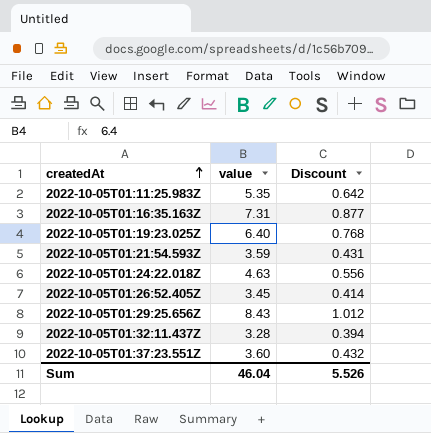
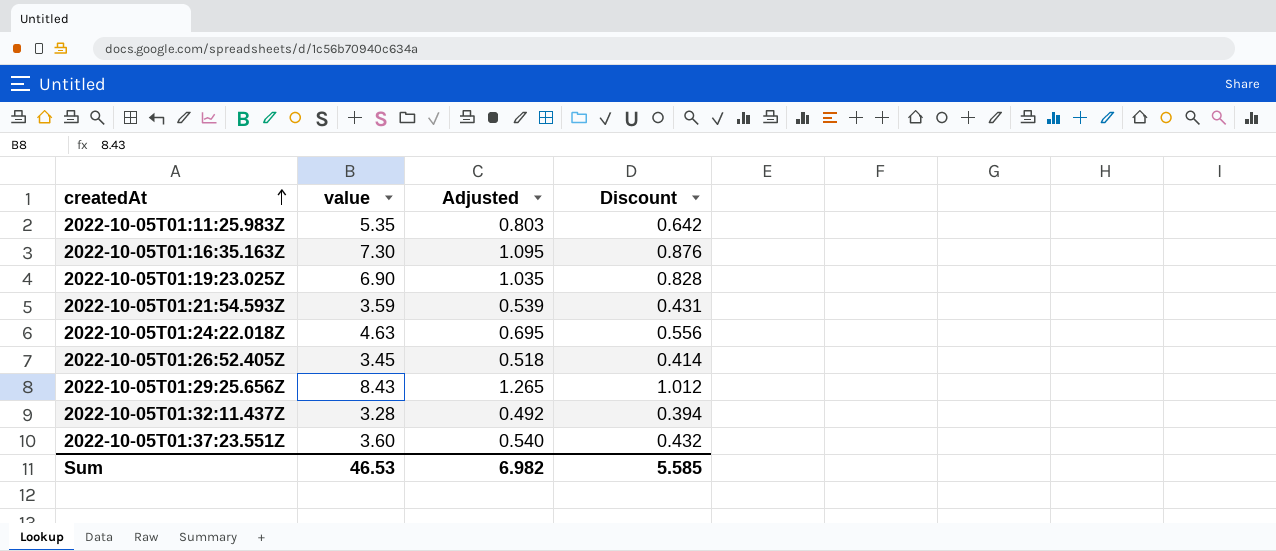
column Adjusted | formula: none -> [value] * 0.15
2022-10-05T01:16:35.163Z | value: 7.31 -> 7.30
2022-10-05T01:16:35.163Z | Discount: 0.877 -> 0.876
2022-10-05T01:19:23.025Z | value: 6.40 -> 6.90
2022-10-05T01:19:23.025Z | Discount: 0.768 -> 0.828
Sum | value: 46.04 -> 46.53
Sum | Discount: 5.526 -> 5.585

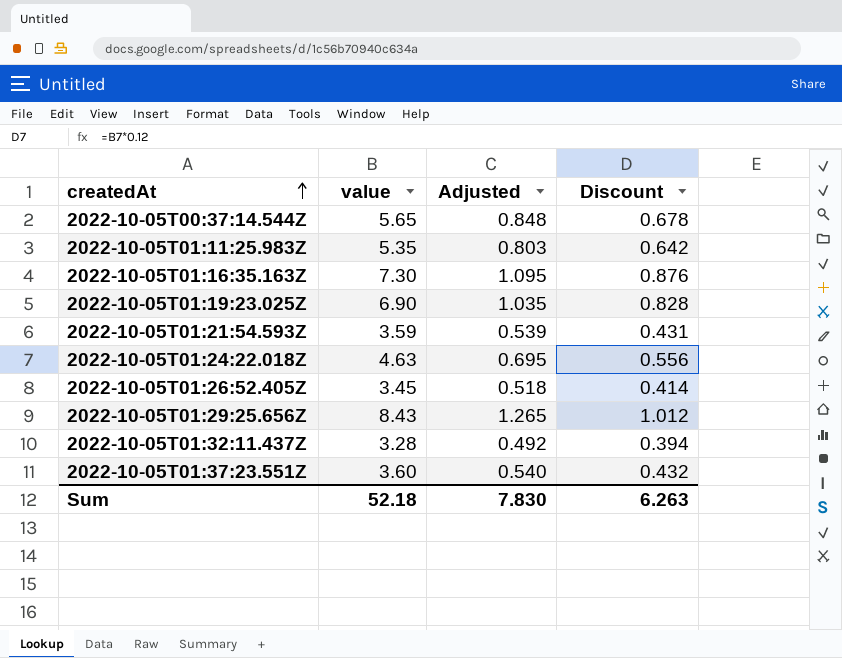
row 2022-10-05T00:37:14.544Z: none -> 5.65 | 0.848 | 0.678
Sum | value: 46.53 -> 52.18
Sum | Adjusted: 6.982 -> 7.830
Sum | Discount: 5.585 -> 6.263

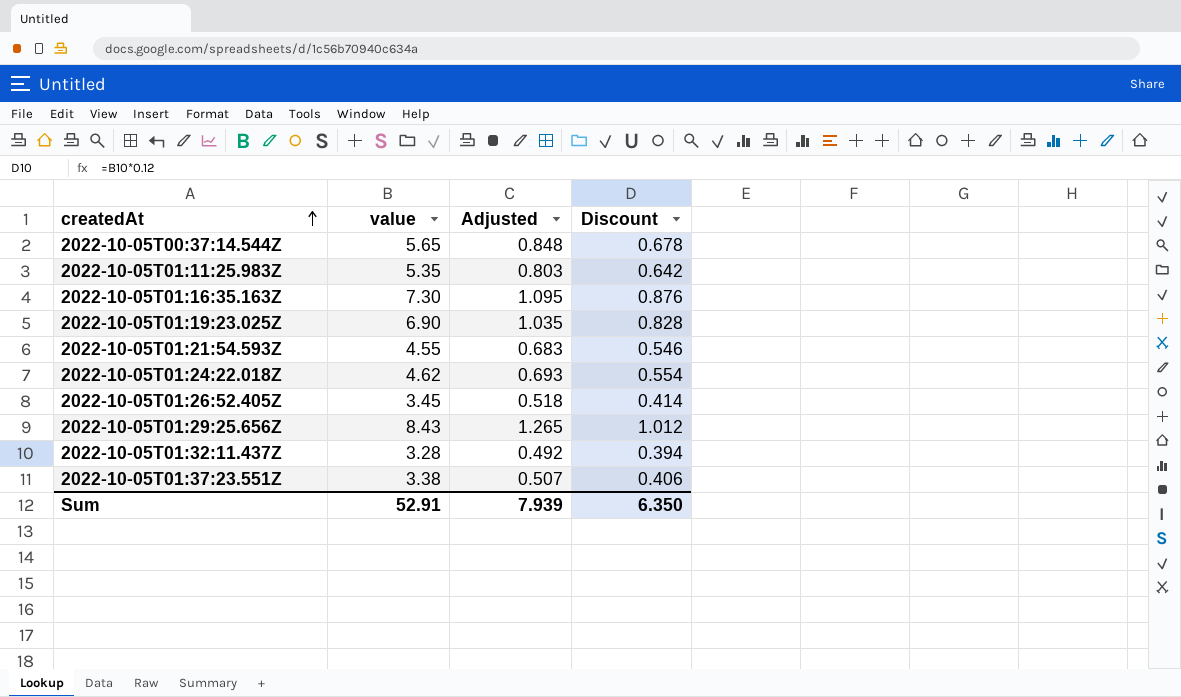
2022-10-05T01:21:54.593Z | value: 3.59 -> 4.55
2022-10-05T01:21:54.593Z | Adjusted: 0.539 -> 0.683
2022-10-05T01:21:54.593Z | Discount: 0.431 -> 0.546
2022-10-05T01:24:22.018Z | value: 4.63 -> 4.62
2022-10-05T01:24:22.018Z | Adjusted: 0.695 -> 0.693
2022-10-05T01:24:22.018Z | Discount: 0.556 -> 0.554
2022-10-05T01:37:23.551Z | value: 3.60 -> 3.38
2022-10-05T01:37:23.551Z | Adjusted: 0.540 -> 0.507
2022-10-05T01:37:23.551Z | Discount: 0.432 -> 0.406
Sum | value: 52.18 -> 52.91
Sum | Adjusted: 7.830 -> 7.939
Sum | Discount: 6.263 -> 6.350

